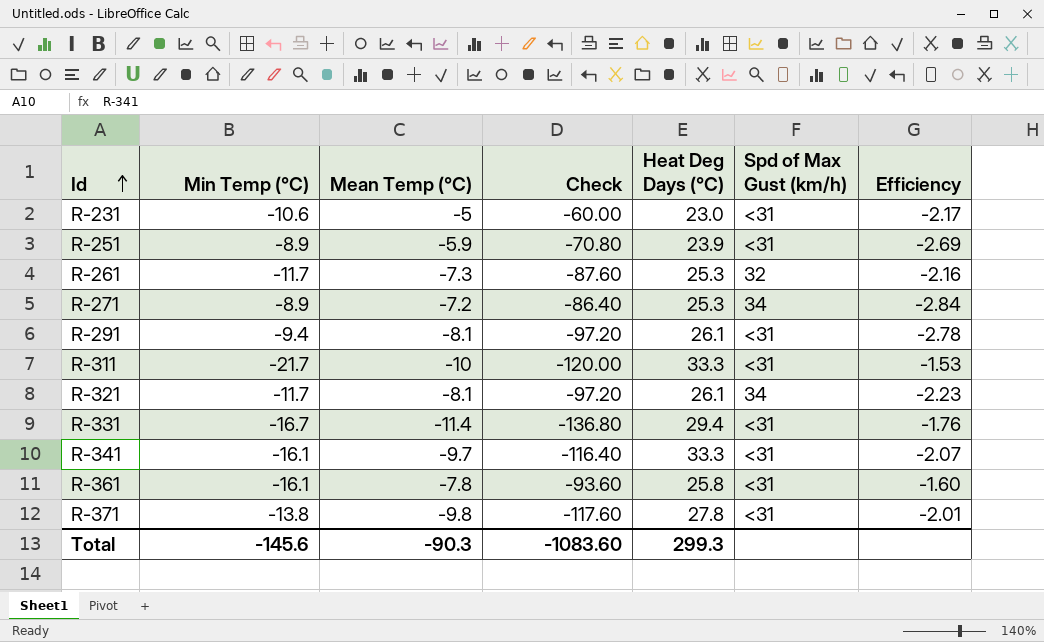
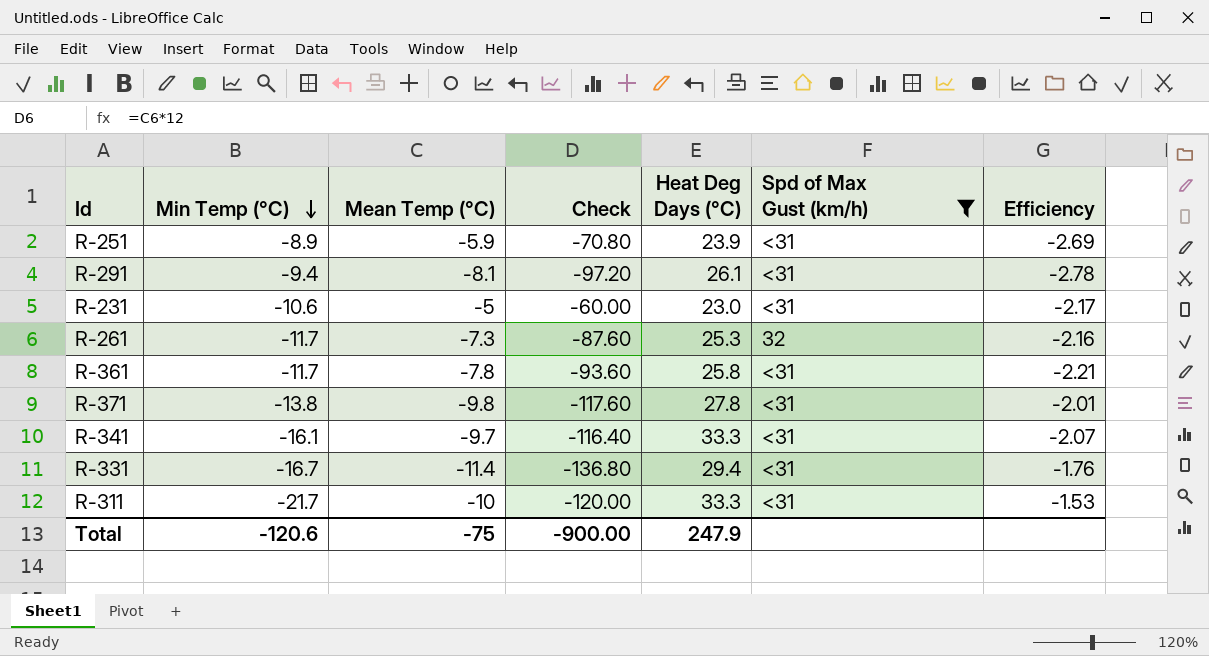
filter: none -> Spd of Max Gust (km/h) != 34
row order: Id ascending -> Min Temp (°C) descending
R-361 | Min Temp (°C): -16.1 -> -11.7
R-361 | Efficiency: -1.60 -> -2.21
Total | Min Temp (°C): -145.6 -> -120.6
Total | Mean Temp (°C): -90.3 -> -75
Total | Check: -1083.60 -> -900.00
Total | Heat Deg Days (°C): 299.3 -> 247.9

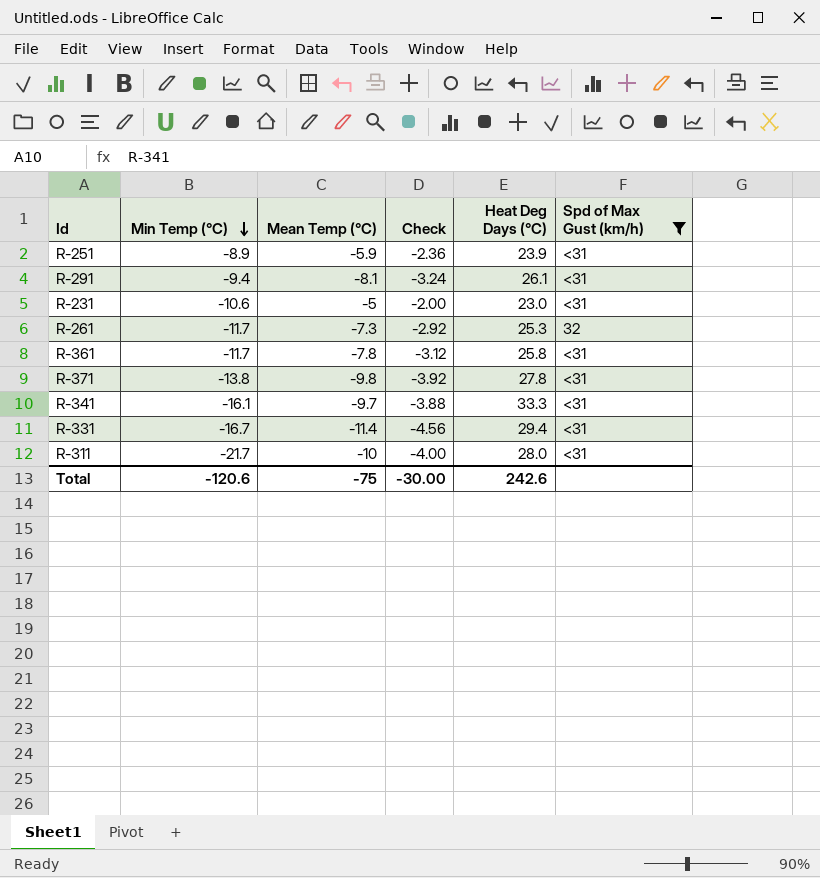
column Efficiency | formula: [Heat Deg Days (°C)] / [Min Temp (°C)] -> none
column Check | formula: [Mean Temp (°C)] * 12 -> [Mean Temp (°C)] * 0.4
R-311 | Heat Deg Days (°C): 33.3 -> 28.0
Total | Check: -900.00 -> -30.00
Total | Heat Deg Days (°C): 247.9 -> 242.6

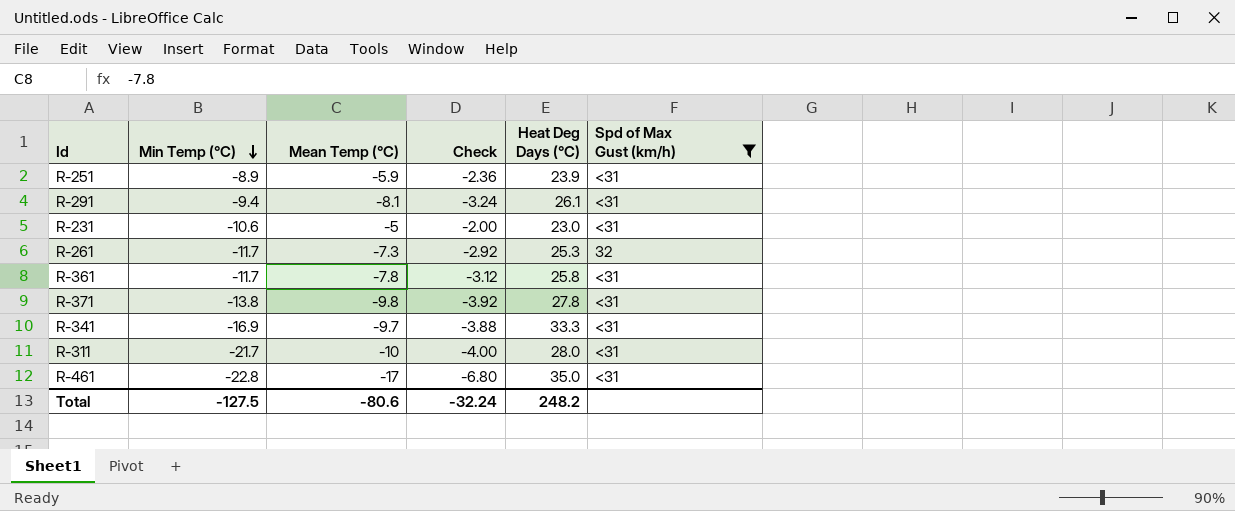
row R-331: -16.7 | -11.4 | -4.56 | 29.4 | <31 -> none
R-341 | Min Temp (°C): -16.1 -> -16.9
row R-461: none -> -22.8 | -17 | -6.80 | 35.0 | <31
Total | Min Temp (°C): -120.6 -> -127.5
Total | Mean Temp (°C): -75 -> -80.6
Total | Check: -30.00 -> -32.24
Total | Heat Deg Days (°C): 242.6 -> 248.2

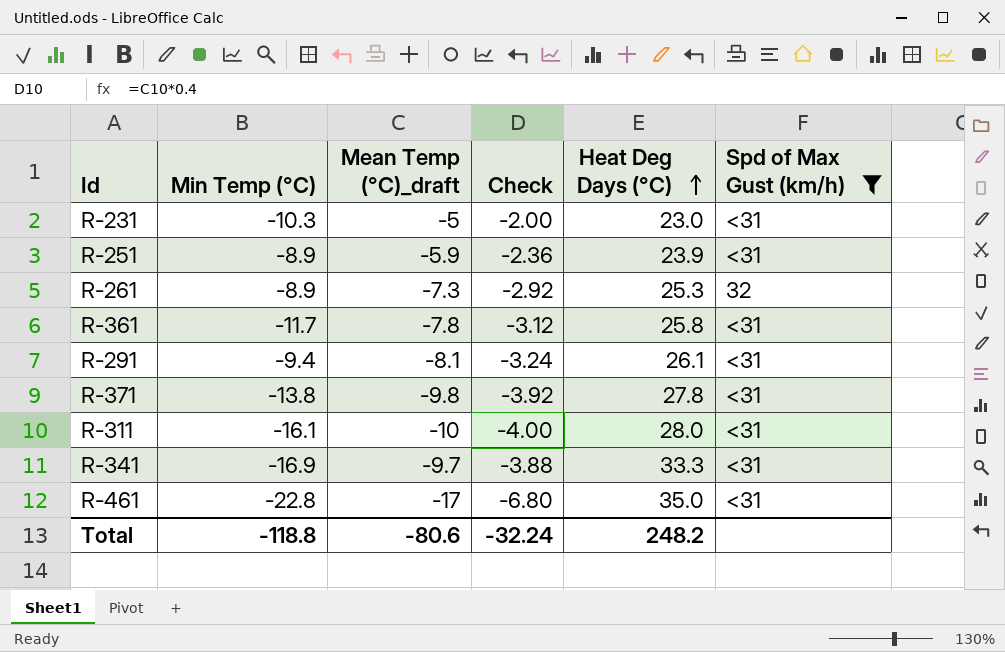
row order: Min Temp (°C) descending -> Heat Deg Days (°C) ascending
column name: Mean Temp (°C) -> Mean Temp (°C)_draft
R-231 | Min Temp (°C): -10.6 -> -10.3
R-261 | Min Temp (°C): -11.7 -> -8.9
R-311 | Min Temp (°C): -21.7 -> -16.1
Total | Min Temp (°C): -127.5 -> -118.8

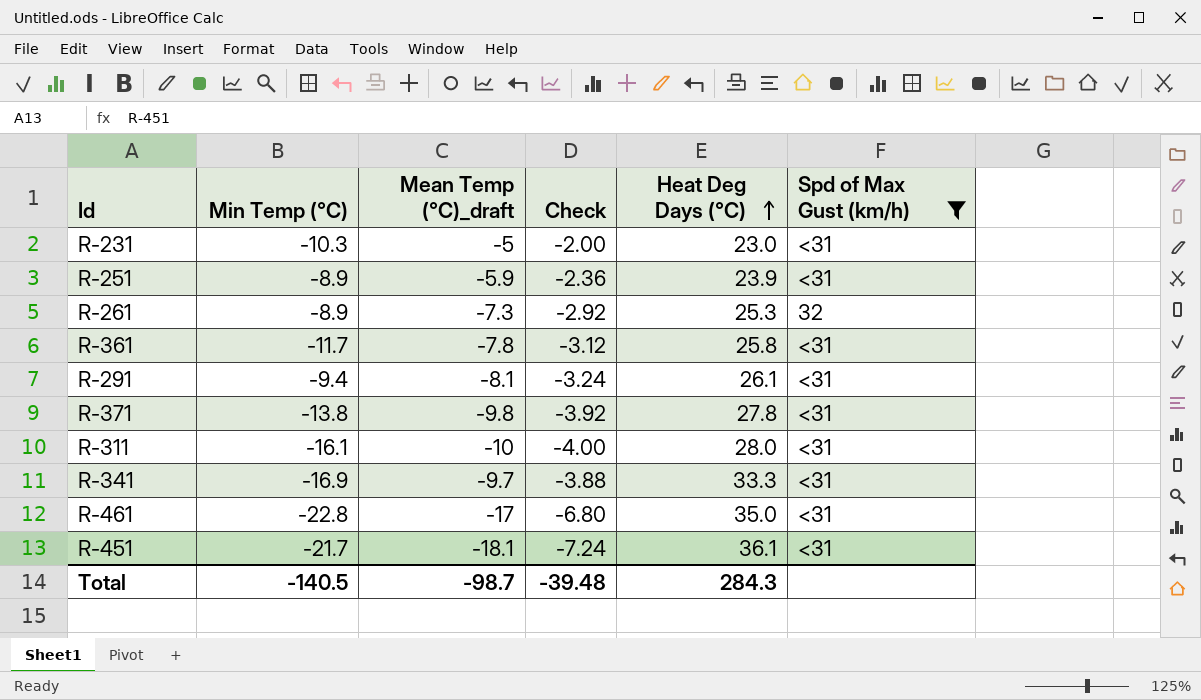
row R-451: none -> -21.7 | -18.1 | -7.24 | 36.1 | <31
Total | Min Temp (°C): -118.8 -> -140.5
Total | Mean Temp (°C)_draft: -80.6 -> -98.7
Total | Check: -32.24 -> -39.48
Total | Heat Deg Days (°C): 248.2 -> 284.3

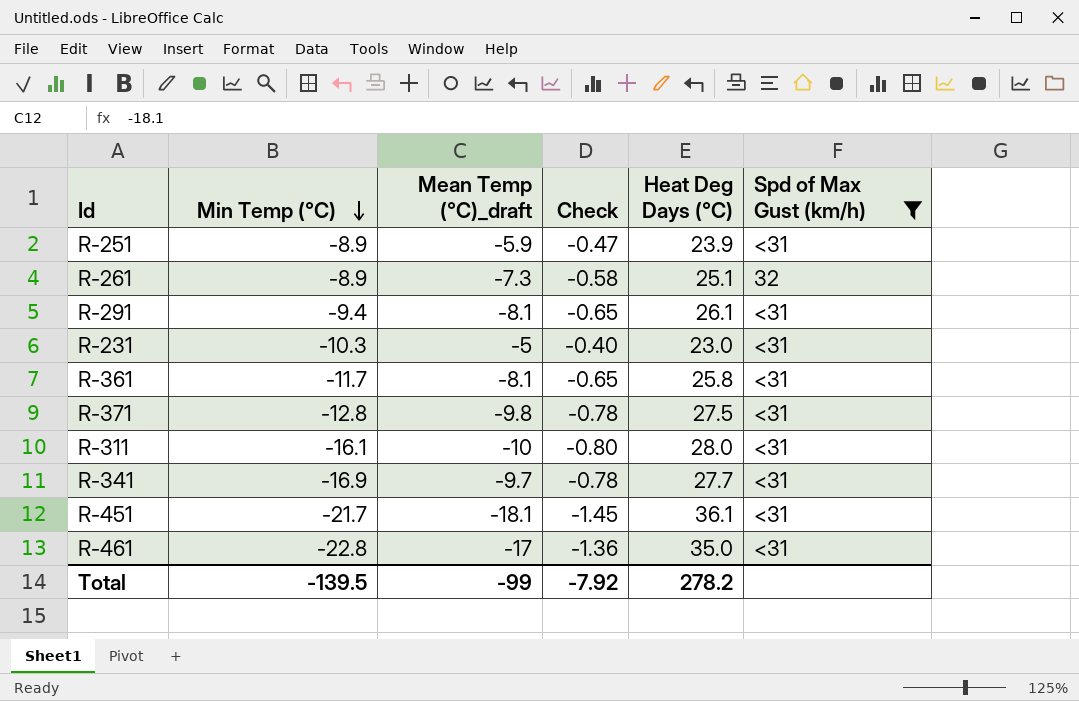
row order: Heat Deg Days (°C) ascending -> Min Temp (°C) descending
column Check | formula: [Mean Temp (°C)_draft] * 0.4 -> [Mean Temp (°C)_draft] * 0.08
R-261 | Heat Deg Days (°C): 25.3 -> 25.1
R-361 | Mean Temp (°C)_draft: -7.8 -> -8.1
R-371 | Min Temp (°C): -13.8 -> -12.8
R-371 | Heat Deg Days (°C): 27.8 -> 27.5
R-341 | Heat Deg Days (°C): 33.3 -> 27.7
Total | Min Temp (°C): -140.5 -> -139.5
Total | Mean Temp (°C)_draft: -98.7 -> -99
Total | Check: -39.48 -> -7.92
Total | Heat Deg Days (°C): 284.3 -> 278.2

